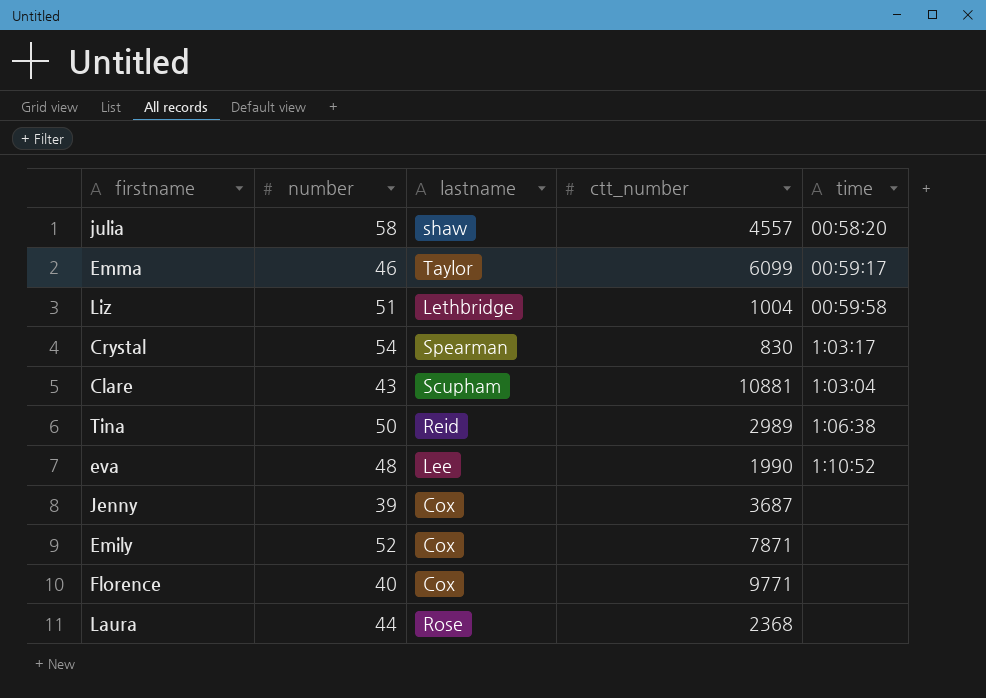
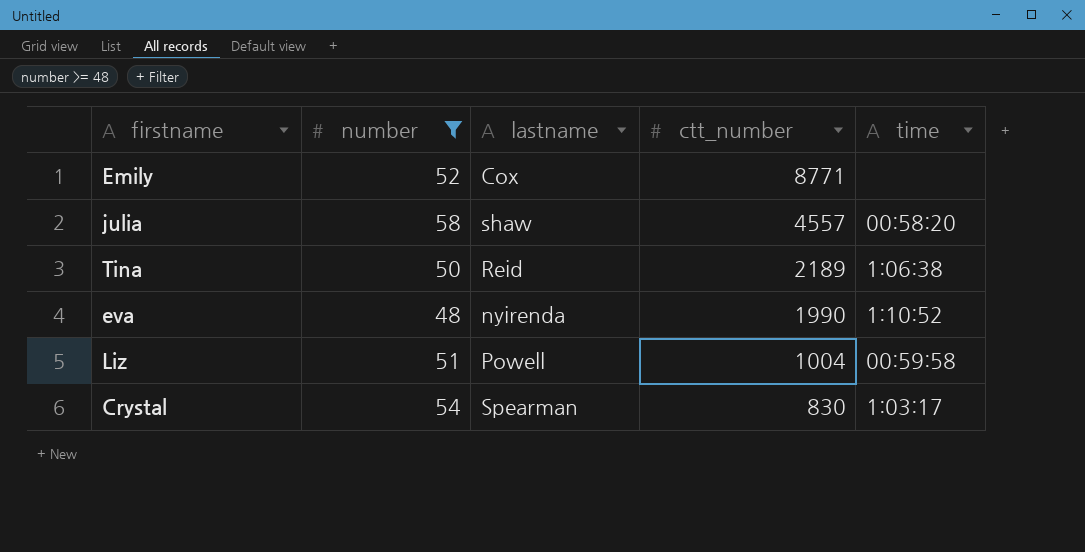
filter: none -> number >= 48
row order: none -> ctt_number descending
Emily | ctt_number: 7871 -> 8771
Tina | ctt_number: 2989 -> 2189
eva | lastname: Lee -> nyirenda
Liz | lastname: Lethbridge -> Powell

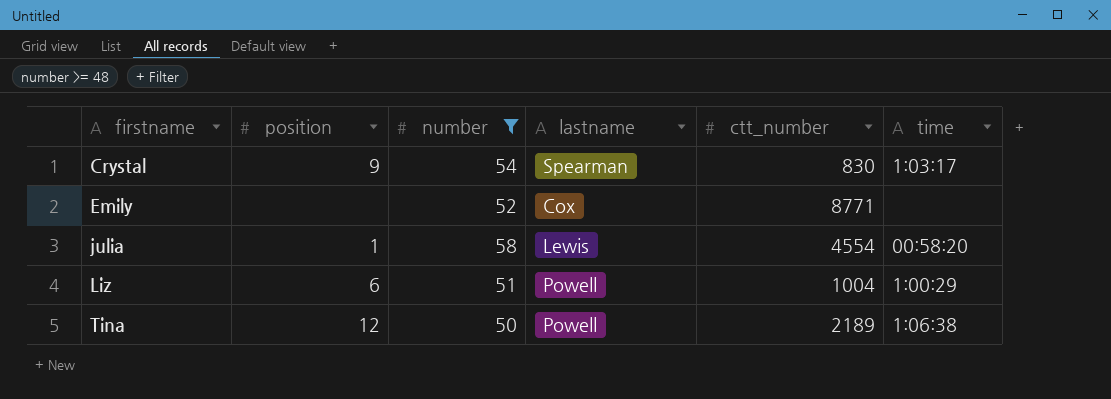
row order: ctt_number descending -> firstname ascending
column position | position: none -> 2
row eva: 48 | nyirenda | 1990 | 1:10:52 -> none
julia | lastname: shaw -> Lewis
julia | ctt_number: 4557 -> 4554
Liz | time: 00:59:58 -> 1:00:29
Tina | lastname: Reid -> Powell

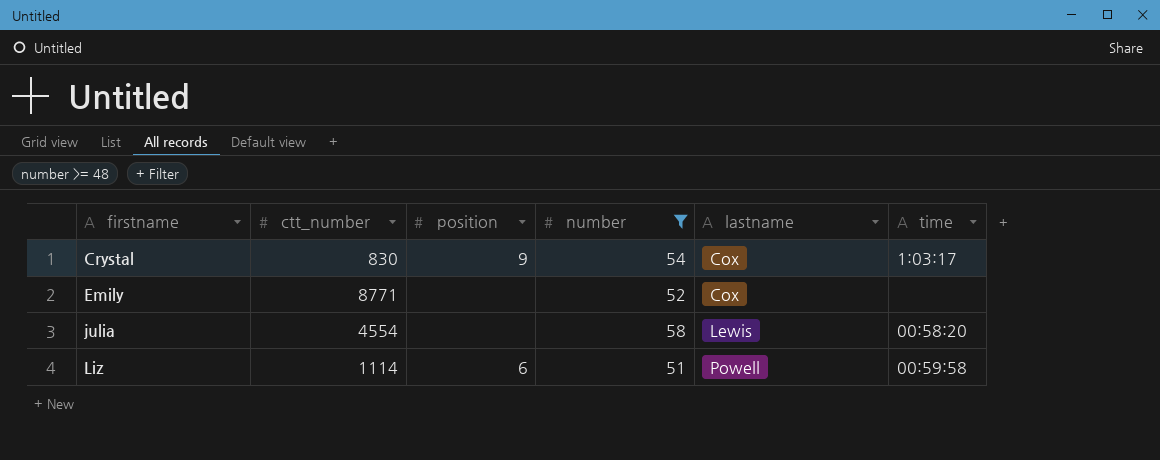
column ctt_number | position: 5 -> 2
row Tina: 12 | 50 | Powell | 2189 | 1:06:38 -> none
Crystal | lastname: Spearman -> Cox
julia | position: 1 -> none
Liz | ctt_number: 1004 -> 1114
Liz | time: 1:00:29 -> 00:59:58

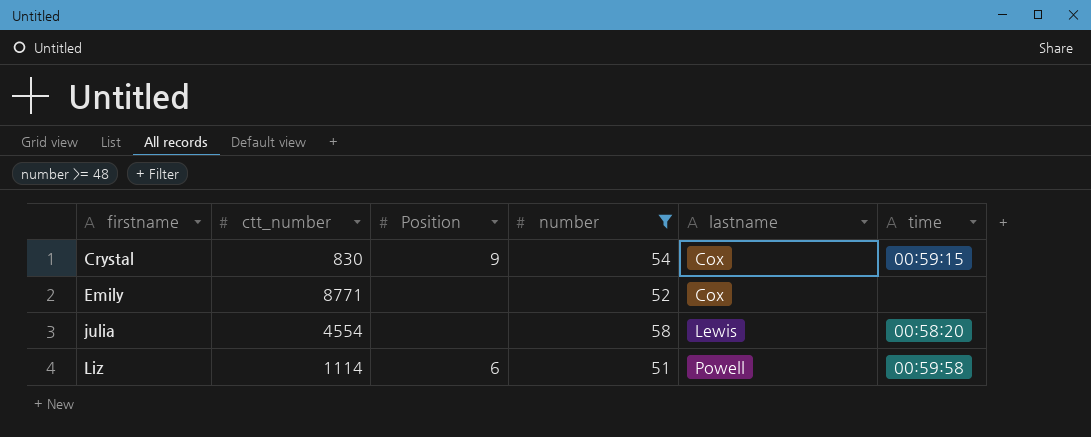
column name: position -> Position
Crystal | time: 1:03:17 -> 00:59:15

